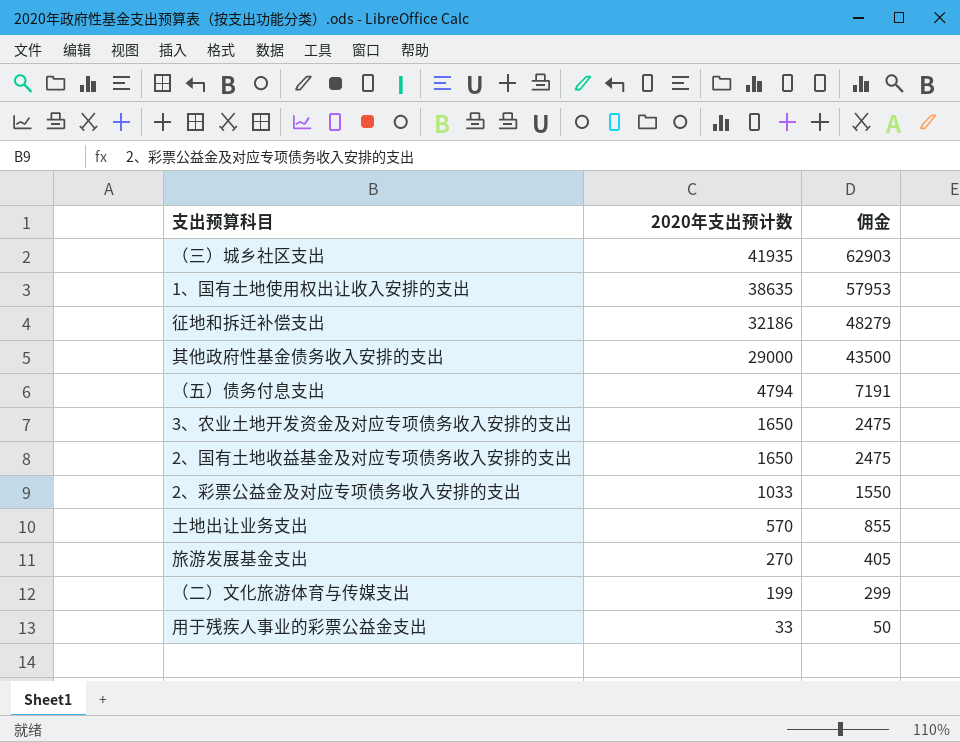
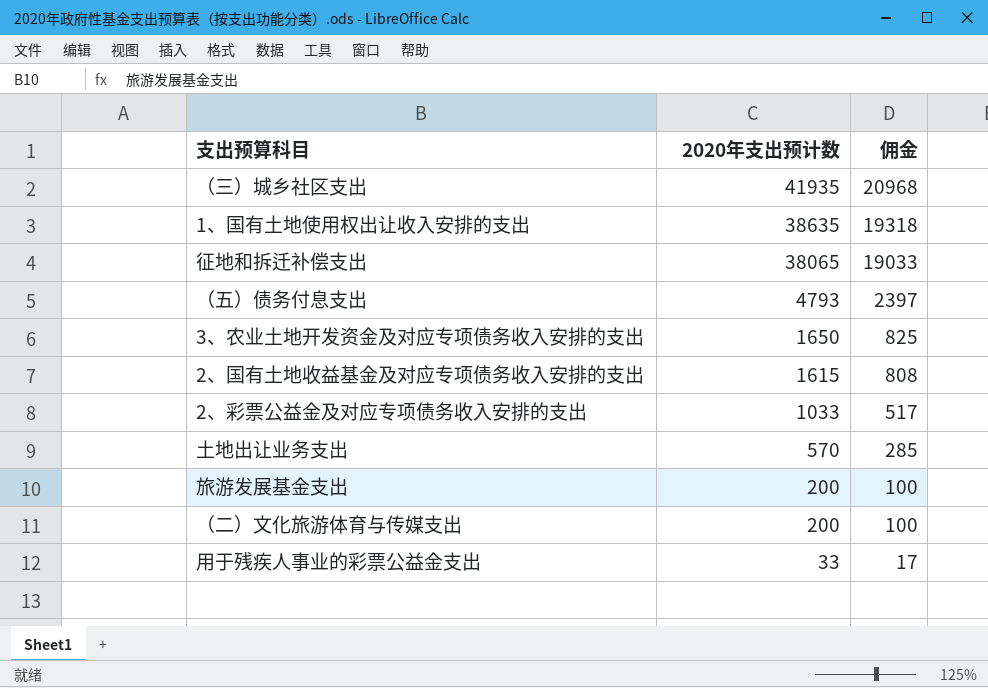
column 佣金 | formula: [2020年支出预计数] * 1.5 -> [2020年支出预计数] * 0.5
row 其他政府性基金债务收入安排的支出: 29000 | 43500 -> none
征地和拆迁补偿支出 | 2020年支出预计数: 32186 -> 38065
（五）债务付息支出 | 2020年支出预计数: 4794 -> 4793
2、国有土地收益基金及对应专项债务收入安排的支出 | 2020年支出预计数: 1650 -> 1615
旅游发展基金支出 | 2020年支出预计数: 270 -> 200
（二）文化旅游体育与传媒支出 | 2020年支出预计数: 199 -> 200

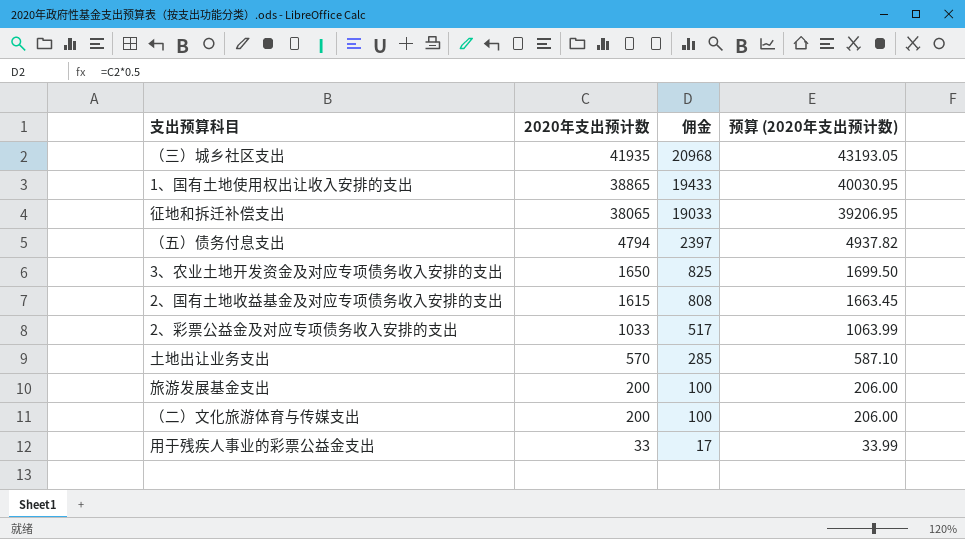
column 预算 (2020年支出预计数) | formula: none -> [2020年支出预计数] * 1.03
1、国有土地使用权出让收入安排的支出 | 2020年支出预计数: 38635 -> 38865
1、国有土地使用权出让收入安排的支出 | 佣金: 19318 -> 19433
（五）债务付息支出 | 2020年支出预计数: 4793 -> 4794

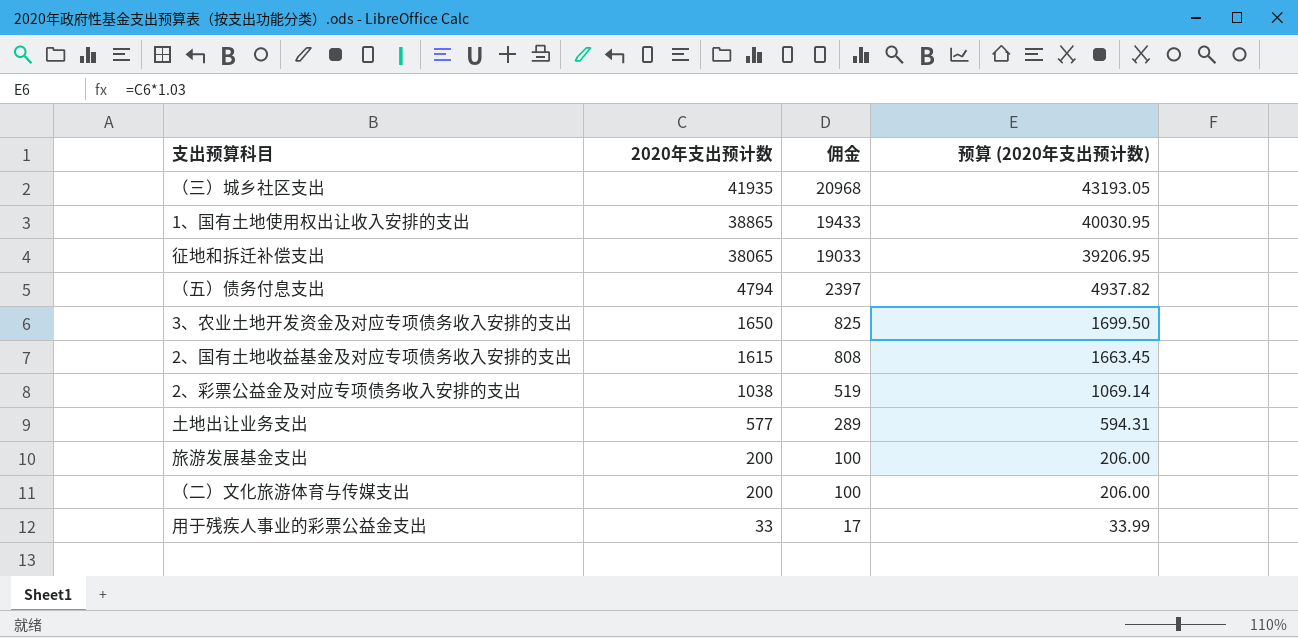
2、彩票公益金及对应专项债务收入安排的支出 | 2020年支出预计数: 1033 -> 1038
2、彩票公益金及对应专项债务收入安排的支出 | 佣金: 517 -> 519
2、彩票公益金及对应专项债务收入安排的支出 | 预算 (2020年支出预计数): 1063.99 -> 1069.14
土地出让业务支出 | 2020年支出预计数: 570 -> 577
土地出让业务支出 | 佣金: 285 -> 289
土地出让业务支出 | 预算 (2020年支出预计数): 587.10 -> 594.31

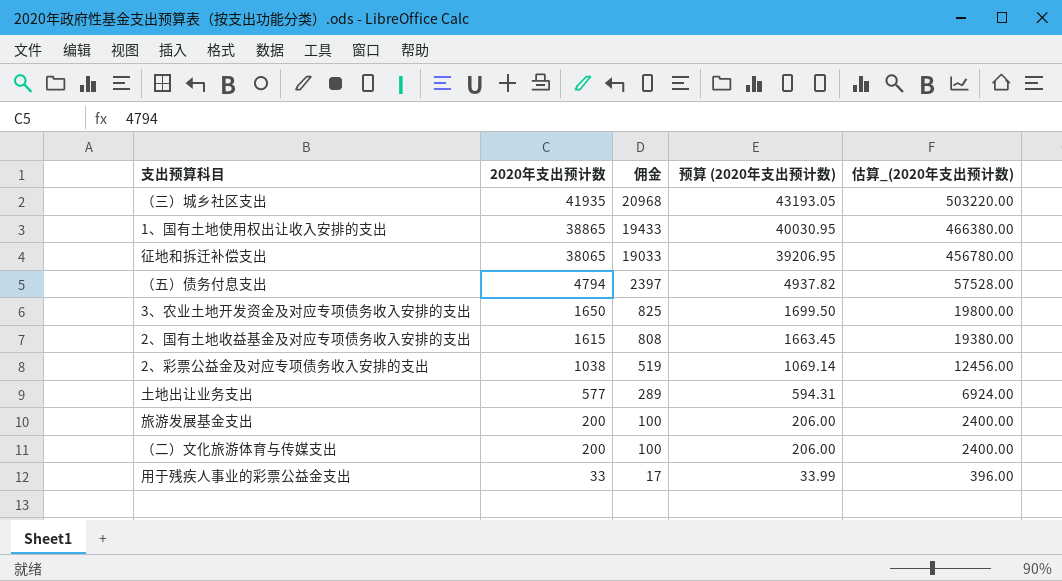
column 估算_(2020年支出预计数) | formula: none -> [2020年支出预计数] * 12

